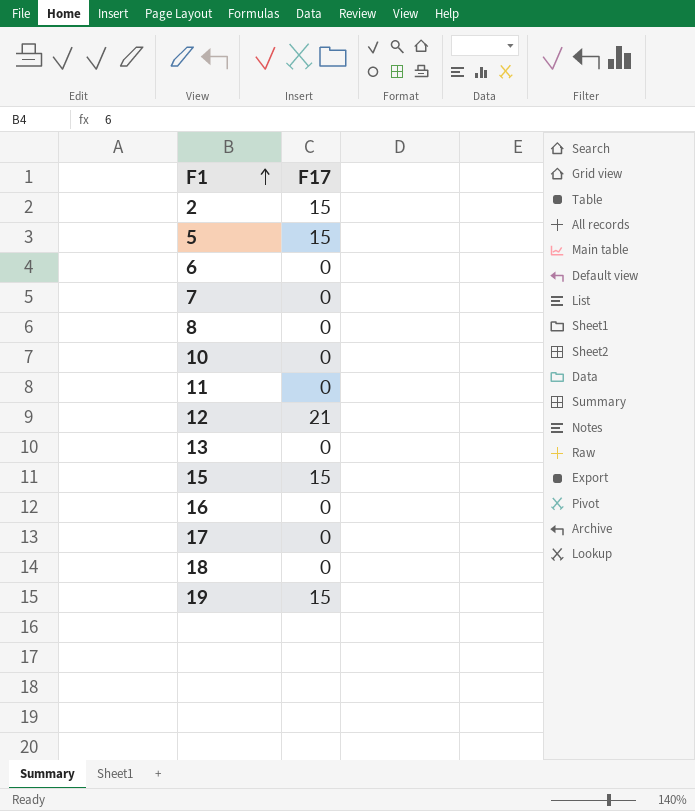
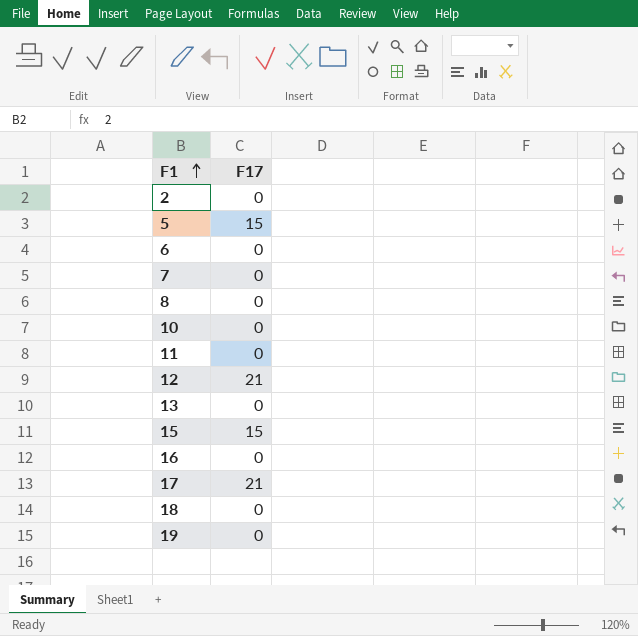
2 | F17: 15 -> 0
17 | F17: 0 -> 21
19 | F17: 15 -> 0

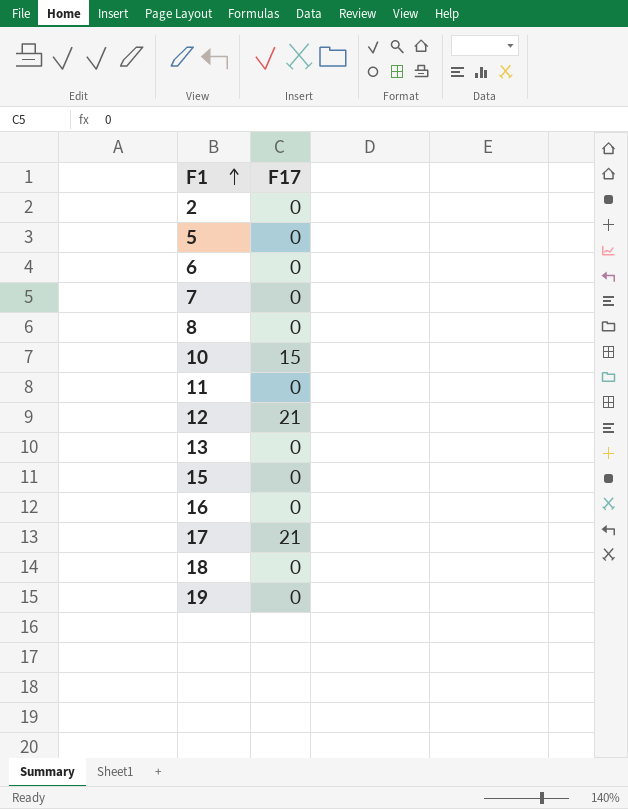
5 | F17: 15 -> 0
10 | F17: 0 -> 15
15 | F17: 15 -> 0

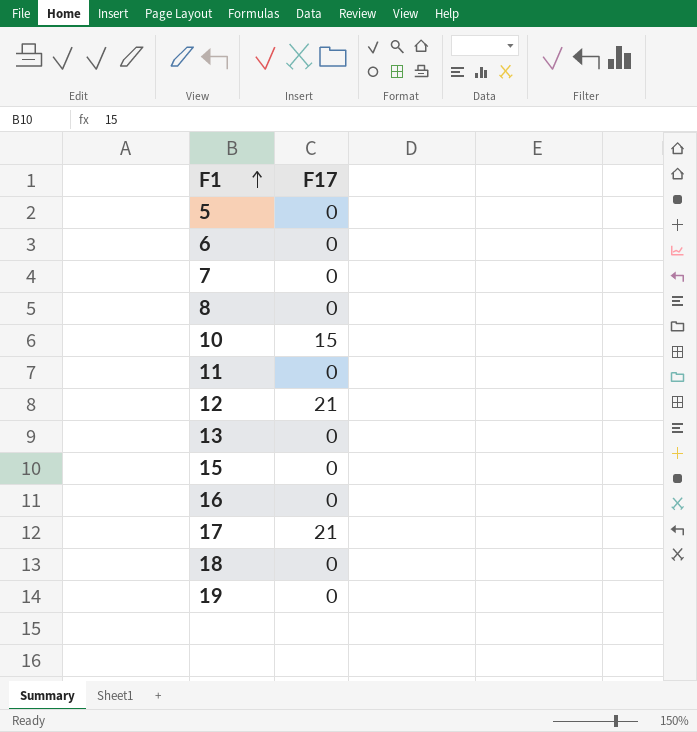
row 2: 0 -> none

